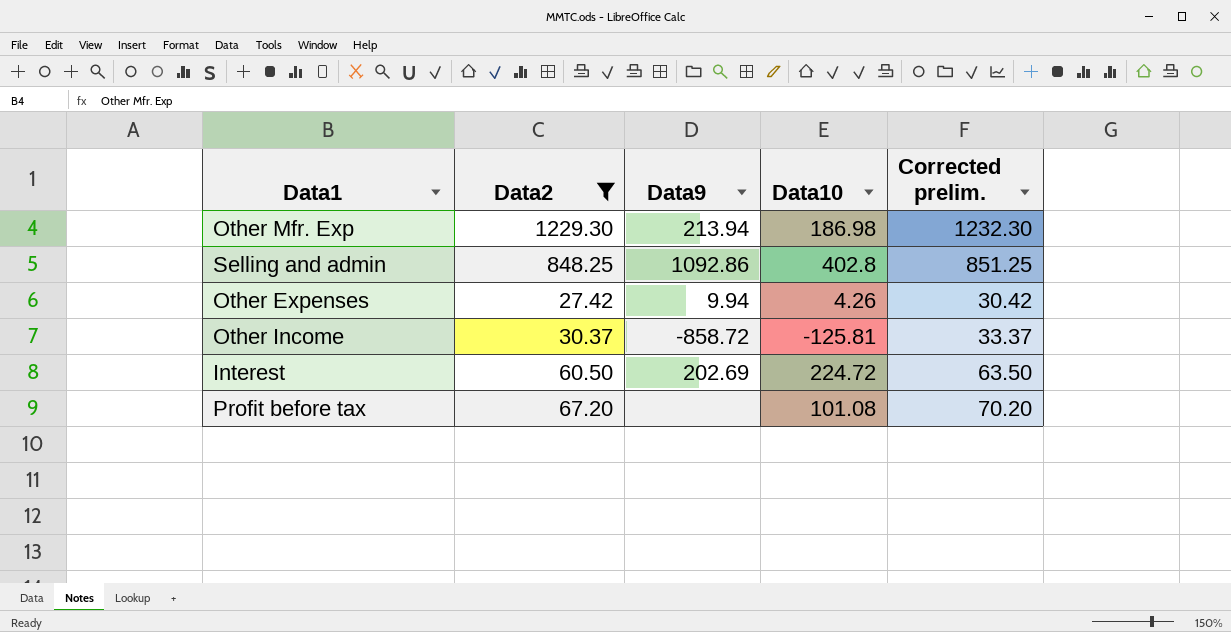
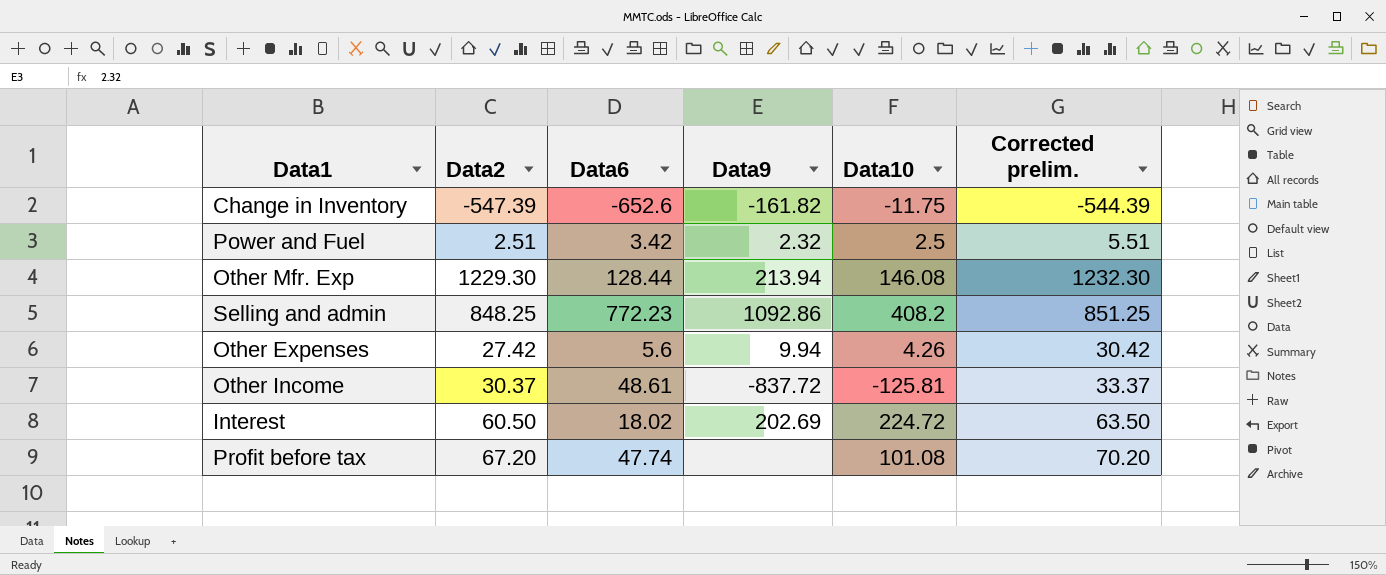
filter: Data2 >= 27.42 -> none
column Data6 | position: none -> 3
Other Mfr. Exp | Data10: 186.98 -> 146.08
Selling and admin | Data10: 402.8 -> 408.2
Other Income | Data9: -858.72 -> -837.72

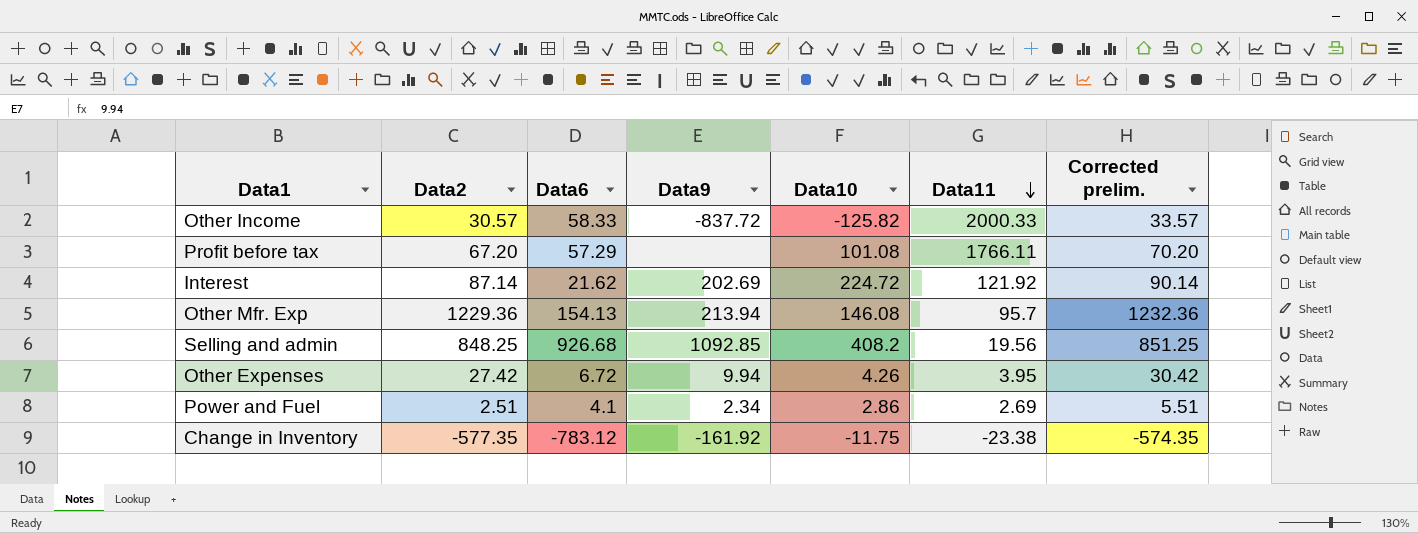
row order: none -> Data11 descending
column Data11 | position: none -> 6
Other Income | Data2: 30.37 -> 30.57
Other Income | Data6: 48.61 -> 58.33
Other Income | Data10: -125.81 -> -125.82
Other Income | Corrected prelim.: 33.37 -> 33.57
Profit before tax | Data6: 47.74 -> 57.29
Interest | Data2: 60.50 -> 87.14
Interest | Data6: 18.02 -> 21.62
Interest | Corrected prelim.: 63.50 -> 90.14
Other Mfr. Exp | Data2: 1229.30 -> 1229.36
Other Mfr. Exp | Data6: 128.44 -> 154.13
Other Mfr. Exp | Corrected prelim.: 1232.30 -> 1232.36
Selling and admin | Data6: 772.23 -> 926.68
Selling and admin | Data9: 1092.86 -> 1092.85
Other Expenses | Data6: 5.6 -> 6.72
Power and Fuel | Data6: 3.42 -> 4.1
Power and Fuel | Data9: 2.32 -> 2.34
Power and Fuel | Data10: 2.5 -> 2.86
Change in Inventory | Data2: -547.39 -> -577.35
Change in Inventory | Data6: -652.6 -> -783.12
Change in Inventory | Data9: -161.82 -> -161.92
Change in Inventory | Corrected prelim.: -544.39 -> -574.35

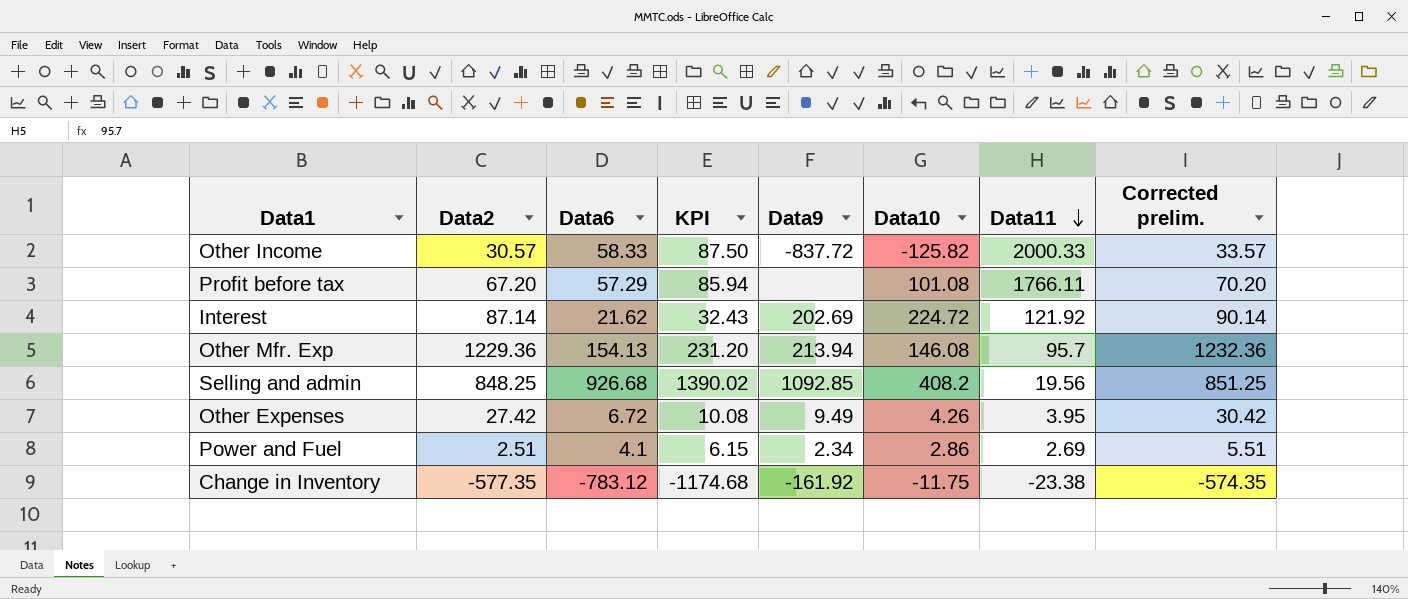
column KPI | formula: none -> [Data6] * 1.5
Other Expenses | Data9: 9.94 -> 9.49

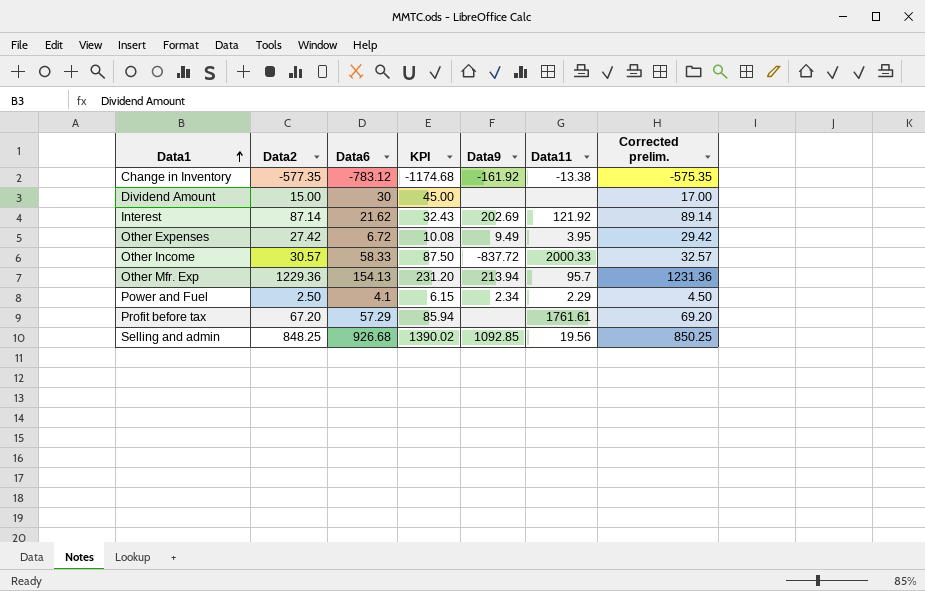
row order: Data11 descending -> Data1 ascending
column Data10 | position: 6 -> none
column Corrected prelim. | formula: [Data2] + 3 -> [Data2] + 2
Change in Inventory | Data11: -23.38 -> -13.38
row Dividend Amount: none -> 15.00 | 30 | 45.00 | none | none | 17.00
Power and Fuel | Data2: 2.51 -> 2.50
Power and Fuel | Data11: 2.69 -> 2.29
Profit before tax | Data11: 1766.11 -> 1761.61

